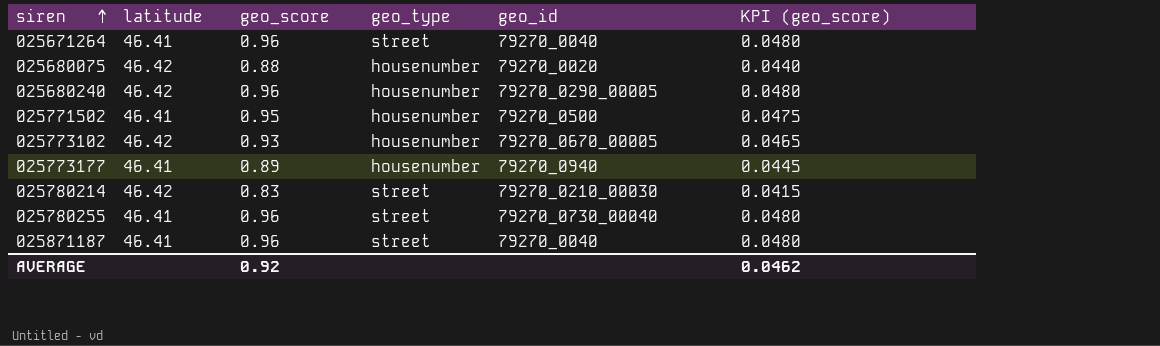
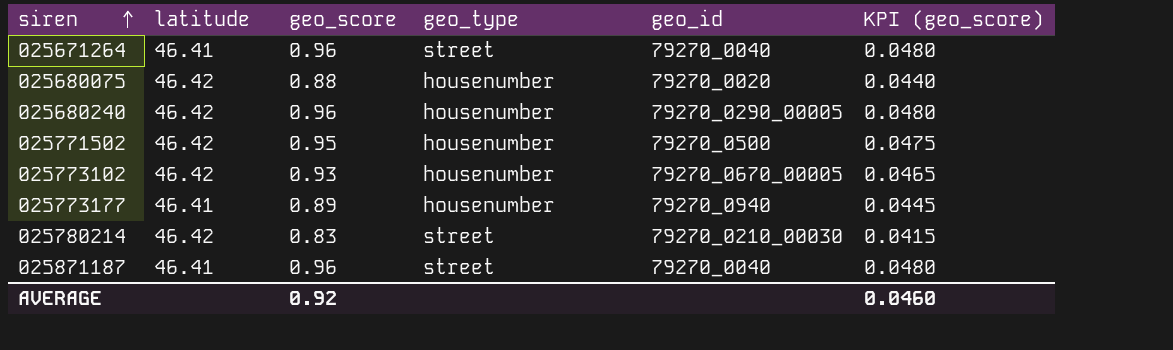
row 025780255: 46.41 | 0.96 | street | 79270_0730_00040 | 0.0480 -> none
025771502 | latitude: 46.41 -> 46.42
AVERAGE | KPI (geo_score): 0.0462 -> 0.0460

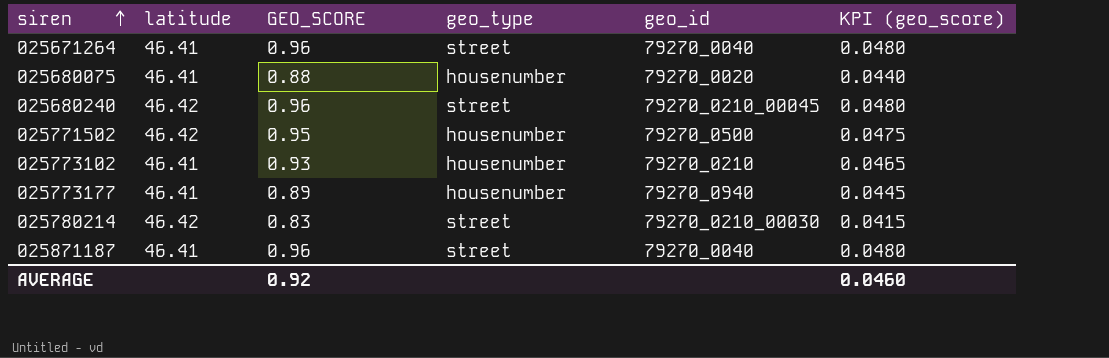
column name: geo_score -> GEO_SCORE
025680075 | latitude: 46.42 -> 46.41
025680240 | geo_type: housenumber -> street
025680240 | geo_id: 79270_0290_00005 -> 79270_0210_00045
025773102 | latitude: 46.42 -> 46.41
025773102 | geo_id: 79270_0670_00005 -> 79270_0210

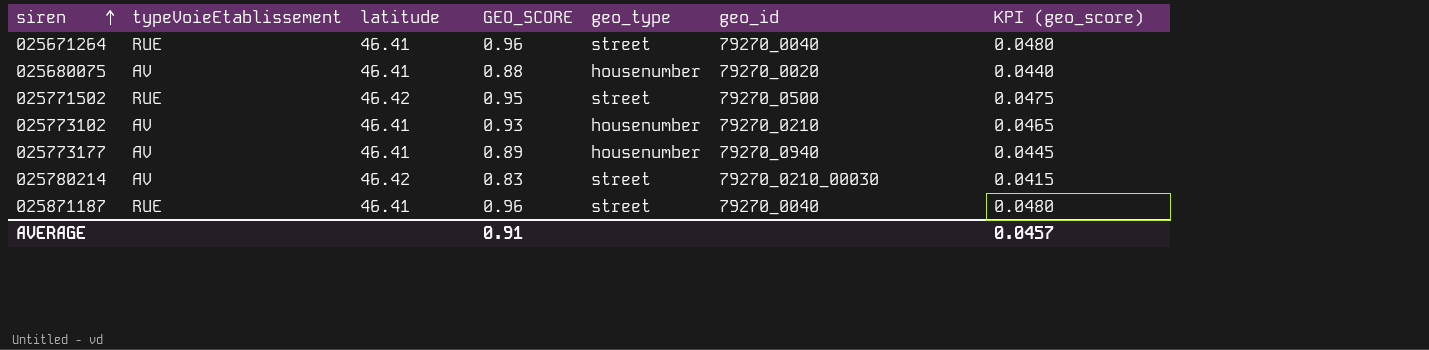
column typeVoieEtablissement | position: none -> 2
row 025680240: 46.42 | 0.96 | street | 79270_0210_00045 | 0.0480 -> none
025771502 | geo_type: housenumber -> street
AVERAGE | GEO_SCORE: 0.92 -> 0.91
AVERAGE | KPI (geo_score): 0.0460 -> 0.0457

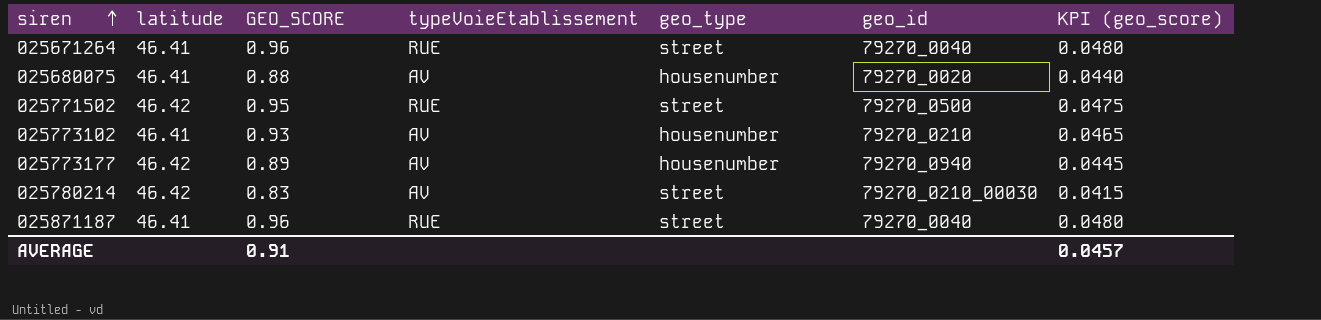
column typeVoieEtablissement | position: 2 -> 4
025773177 | latitude: 46.41 -> 46.42

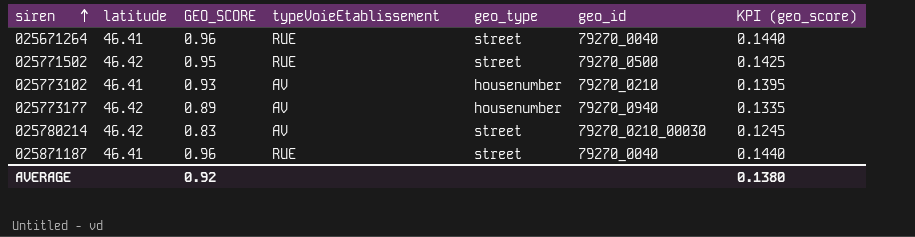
column KPI (geo_score) | formula: [GEO_SCORE] * 0.05 -> [GEO_SCORE] * 0.15
row 025680075: 46.41 | 0.88 | AV | housenumber | 79270_0020 | 0.0440 -> none
AVERAGE | GEO_SCORE: 0.91 -> 0.92
AVERAGE | KPI (geo_score): 0.0457 -> 0.1380

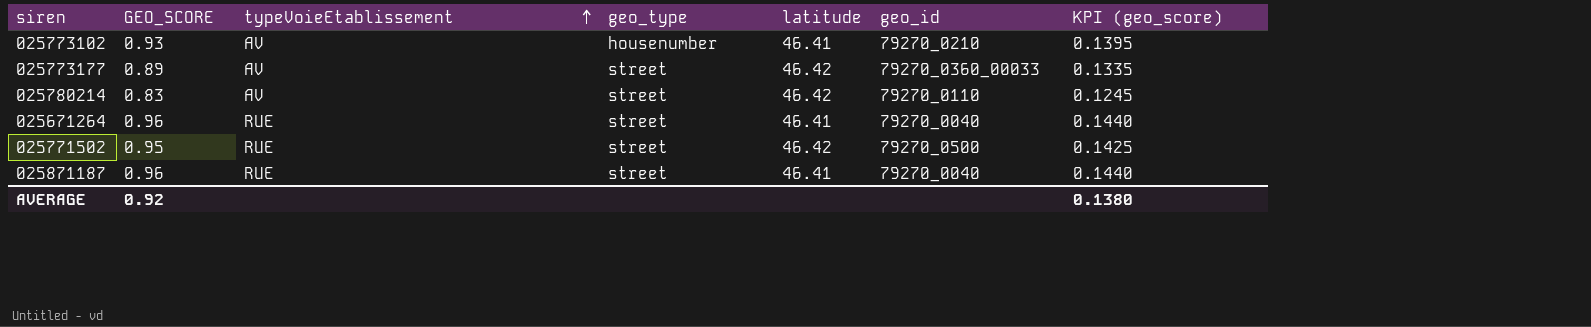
row order: siren ascending -> typeVoieEtablissement ascending
column latitude | position: 2 -> 5
025773177 | geo_type: housenumber -> street
025773177 | geo_id: 79270_0940 -> 79270_0360_00033
025780214 | geo_id: 79270_0210_00030 -> 79270_0110

